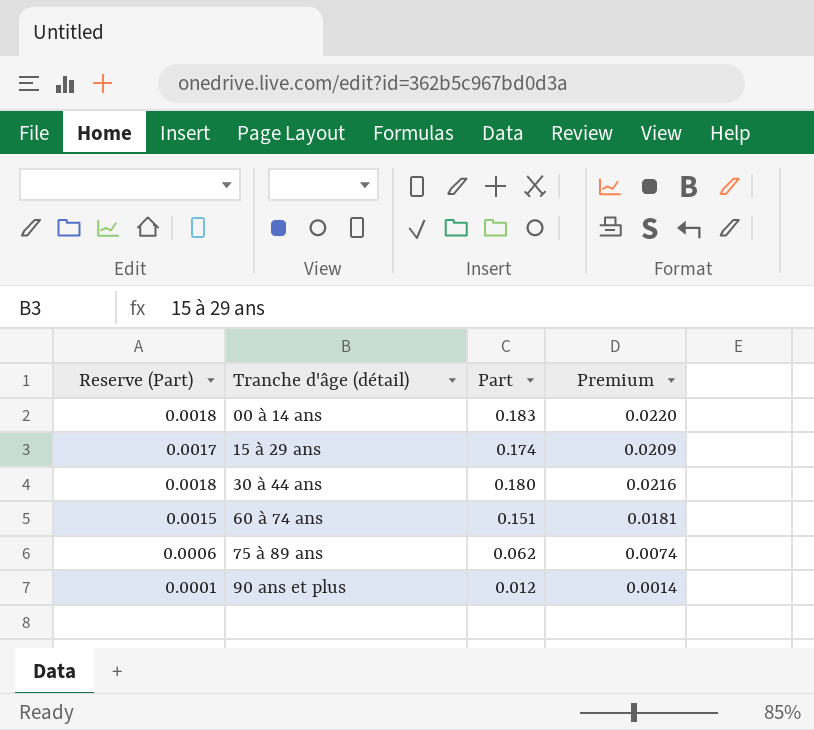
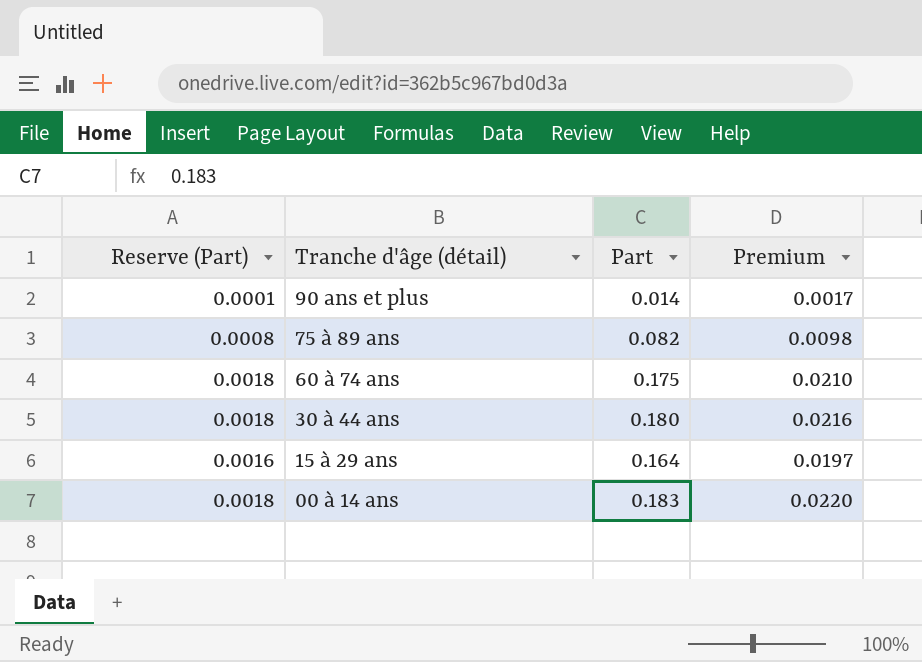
row order: Tranche d'âge (détail) ascending -> Tranche d'âge (détail) descending
90 ans et plus | Part: 0.012 -> 0.014
90 ans et plus | Premium: 0.0014 -> 0.0017
75 à 89 ans | Reserve (Part): 0.0006 -> 0.0008
75 à 89 ans | Part: 0.062 -> 0.082
75 à 89 ans | Premium: 0.0074 -> 0.0098
60 à 74 ans | Reserve (Part): 0.0015 -> 0.0018
60 à 74 ans | Part: 0.151 -> 0.175
60 à 74 ans | Premium: 0.0181 -> 0.0210
15 à 29 ans | Reserve (Part): 0.0017 -> 0.0016
15 à 29 ans | Part: 0.174 -> 0.164
15 à 29 ans | Premium: 0.0209 -> 0.0197

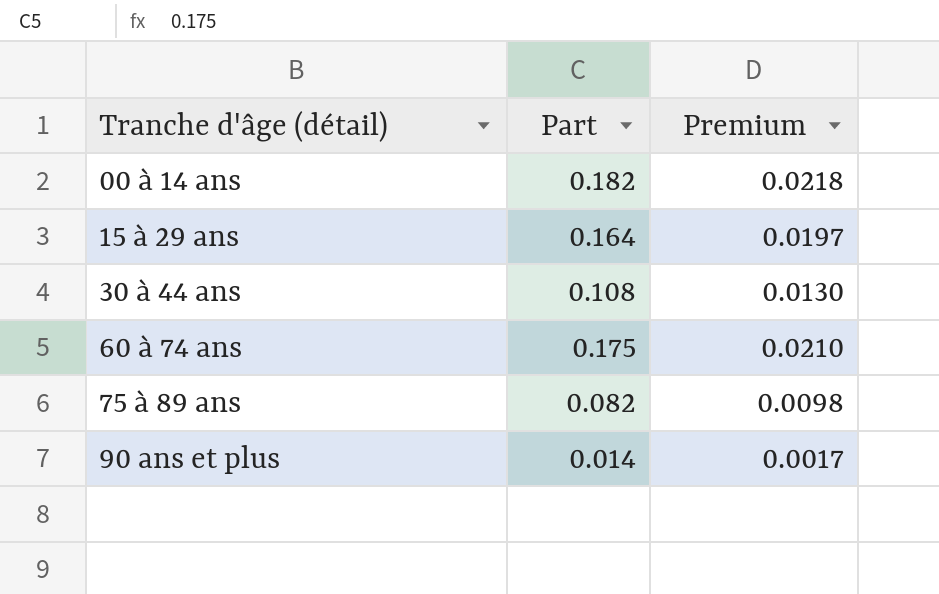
row order: Tranche d'âge (détail) descending -> Tranche d'âge (détail) ascending
column Reserve (Part) | formula: [Part] * 0.01 -> none
00 à 14 ans | Part: 0.183 -> 0.182
00 à 14 ans | Premium: 0.0220 -> 0.0218
30 à 44 ans | Part: 0.180 -> 0.108
30 à 44 ans | Premium: 0.0216 -> 0.0130

